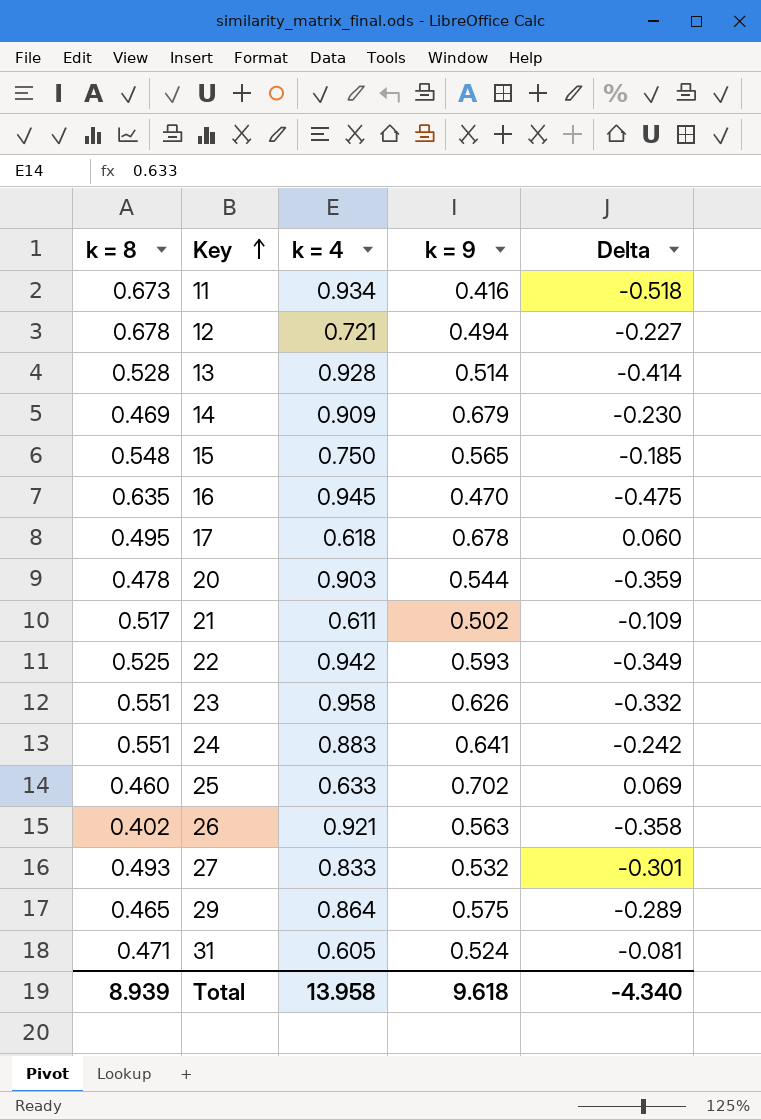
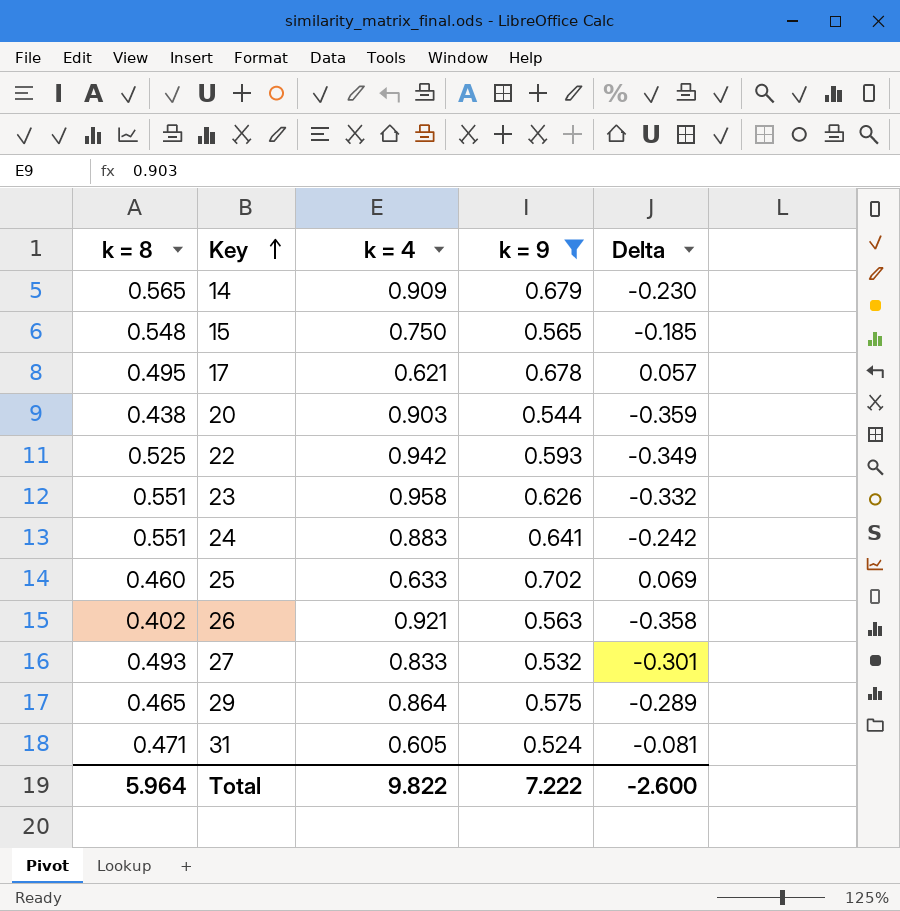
filter: none -> k = 9 >= 0.524
14 | k = 8: 0.469 -> 0.565
17 | k = 4: 0.618 -> 0.621
17 | Delta: 0.060 -> 0.057
20 | k = 8: 0.478 -> 0.438
Total | k = 8: 8.939 -> 5.964
Total | k = 4: 13.958 -> 9.822
Total | k = 9: 9.618 -> 7.222
Total | Delta: -4.340 -> -2.600

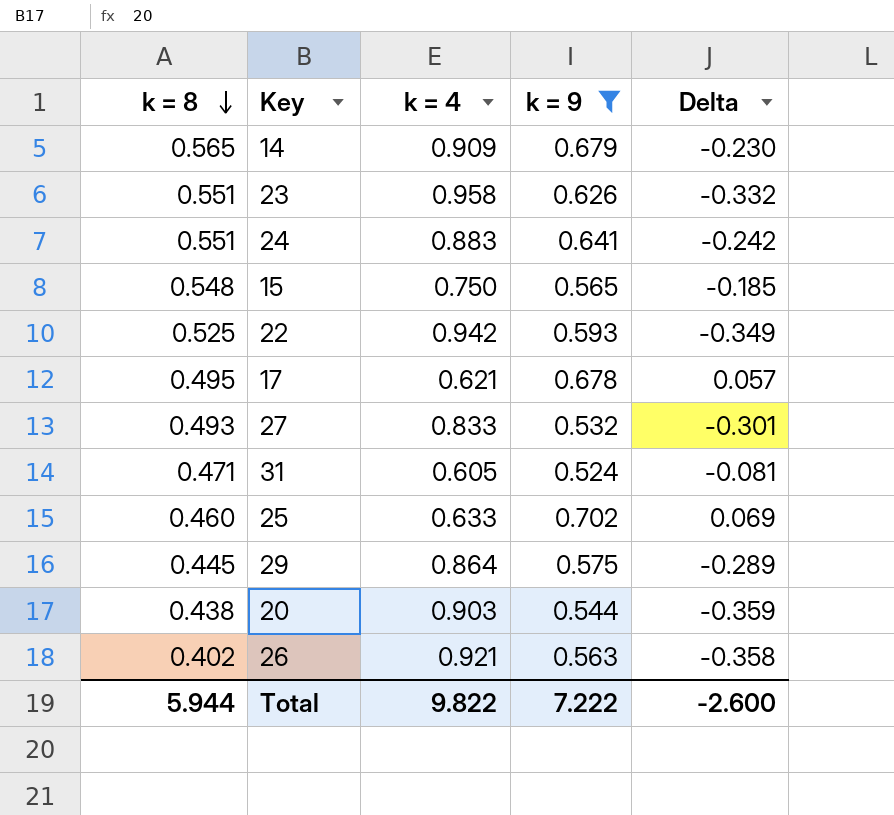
row order: Key ascending -> k = 8 descending
29 | k = 8: 0.465 -> 0.445
Total | k = 8: 5.964 -> 5.944

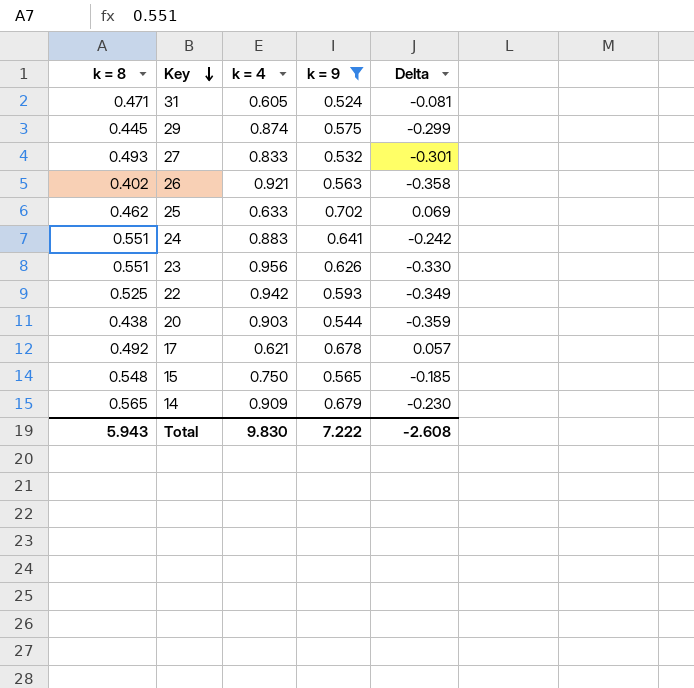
row order: k = 8 descending -> Key descending
29 | k = 4: 0.864 -> 0.874
29 | Delta: -0.289 -> -0.299
25 | k = 8: 0.460 -> 0.462
23 | k = 4: 0.958 -> 0.956
23 | Delta: -0.332 -> -0.330
17 | k = 8: 0.495 -> 0.492
Total | k = 8: 5.944 -> 5.943
Total | k = 4: 9.822 -> 9.830
Total | Delta: -2.600 -> -2.608

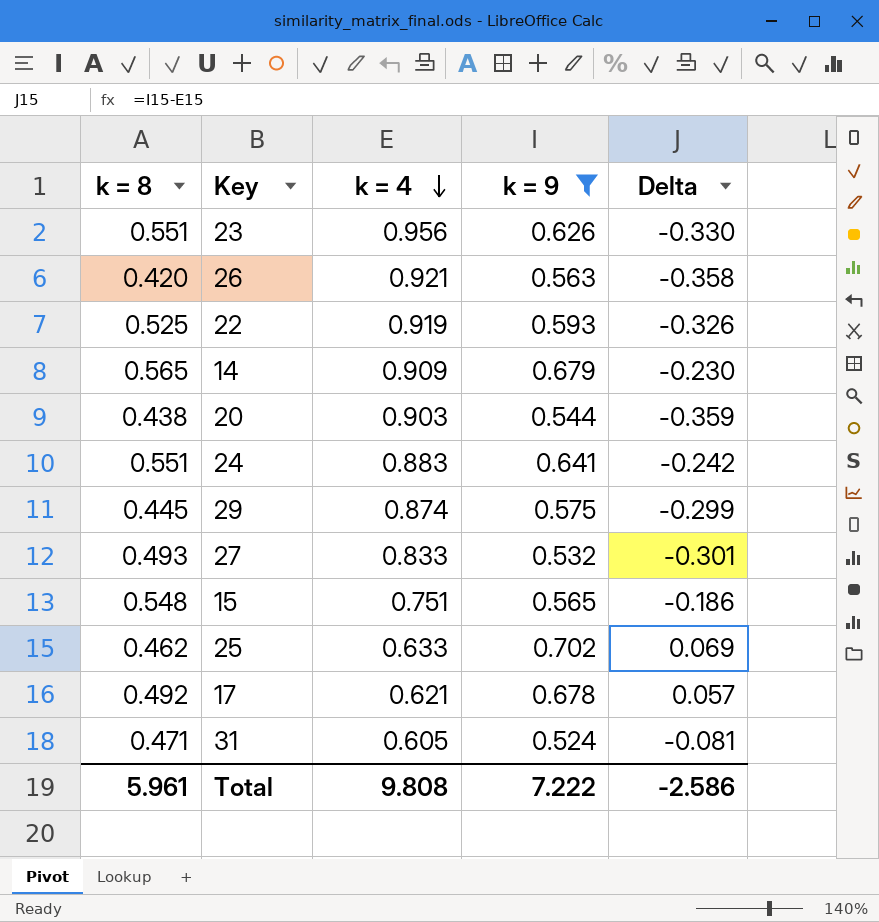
row order: Key descending -> k = 4 descending
26 | k = 8: 0.402 -> 0.420
22 | k = 4: 0.942 -> 0.919
22 | Delta: -0.349 -> -0.326
15 | k = 4: 0.750 -> 0.751
15 | Delta: -0.185 -> -0.186
Total | k = 8: 5.943 -> 5.961
Total | k = 4: 9.830 -> 9.808
Total | Delta: -2.608 -> -2.586

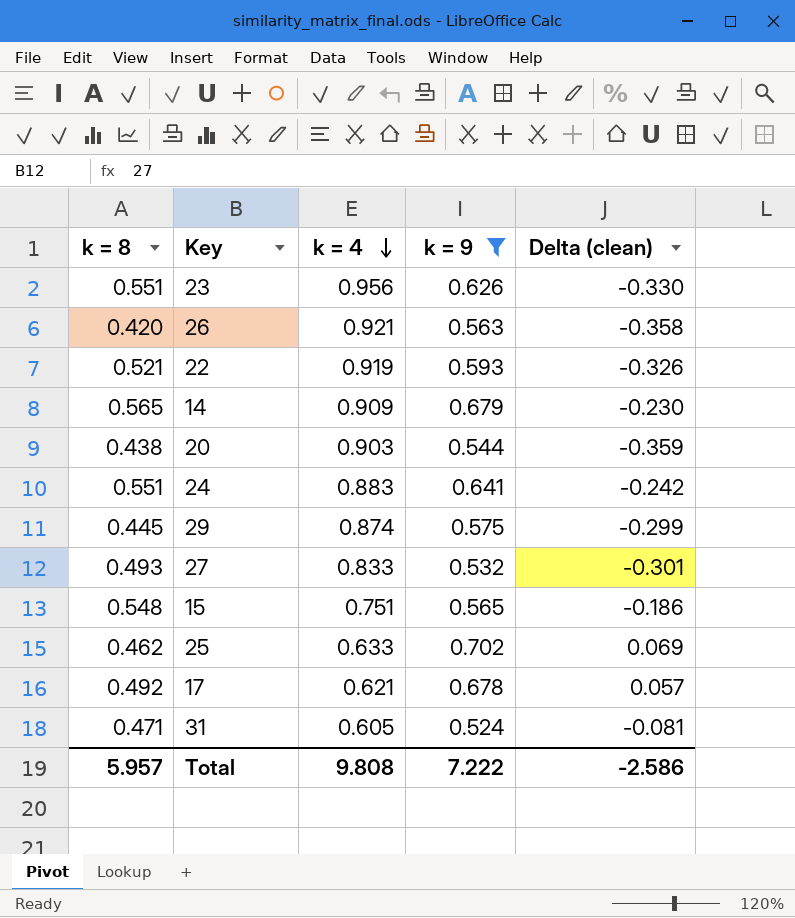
column name: Delta -> Delta (clean)
22 | k = 8: 0.525 -> 0.521
Total | k = 8: 5.961 -> 5.957

